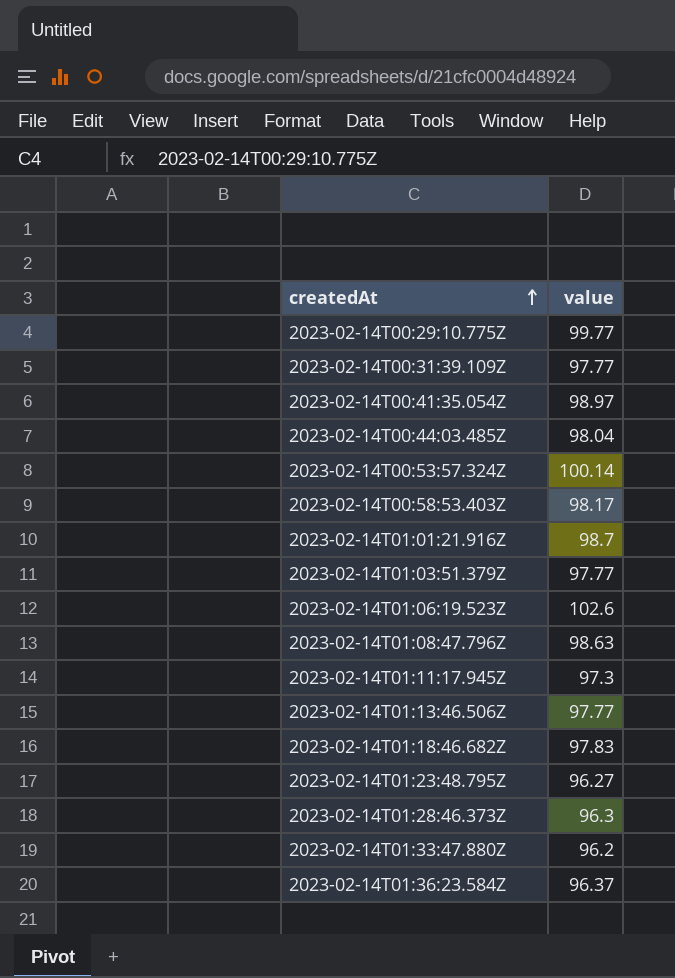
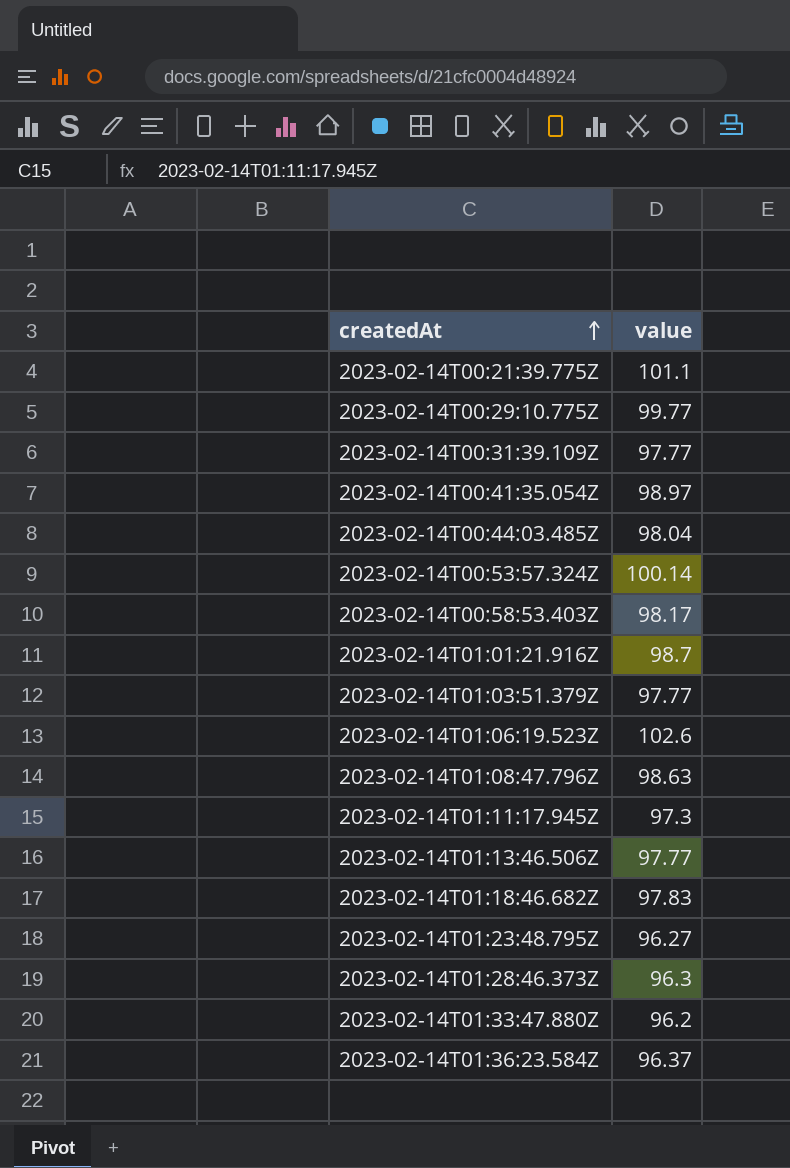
row 2023-02-14T00:21:39.775Z: none -> 101.1

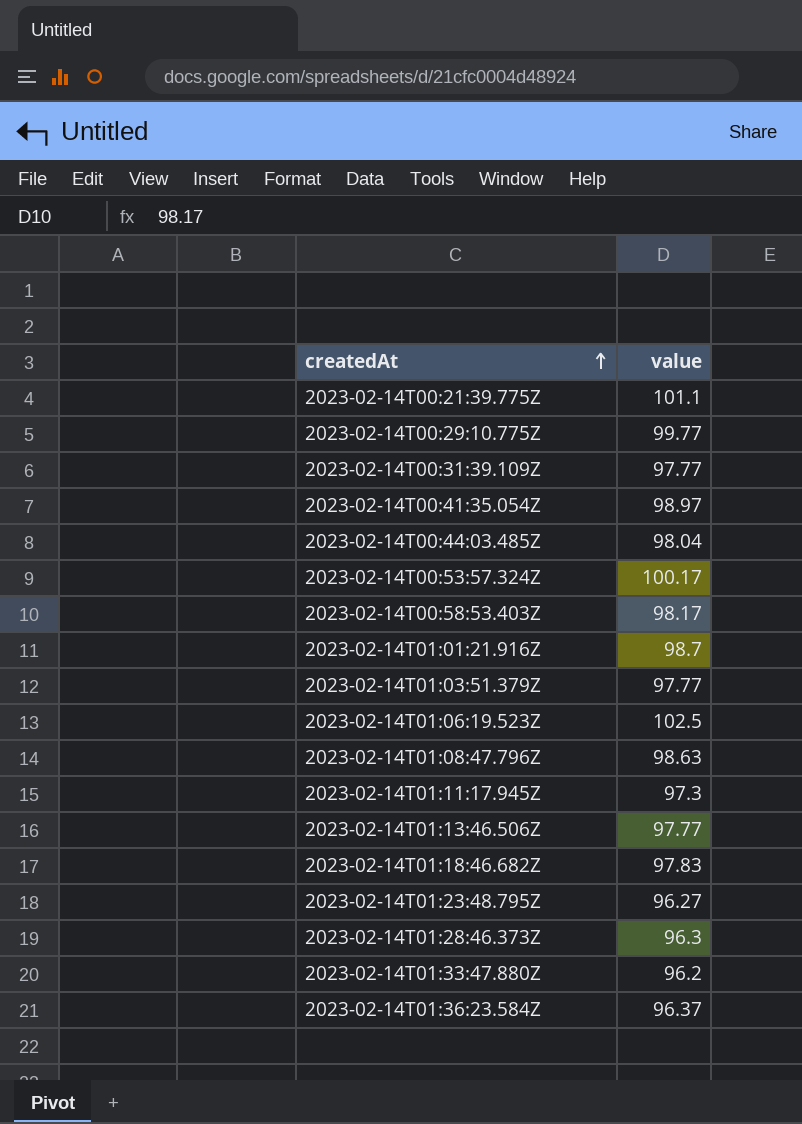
2023-02-14T00:53:57.324Z | value: 100.14 -> 100.17
2023-02-14T01:06:19.523Z | value: 102.6 -> 102.5

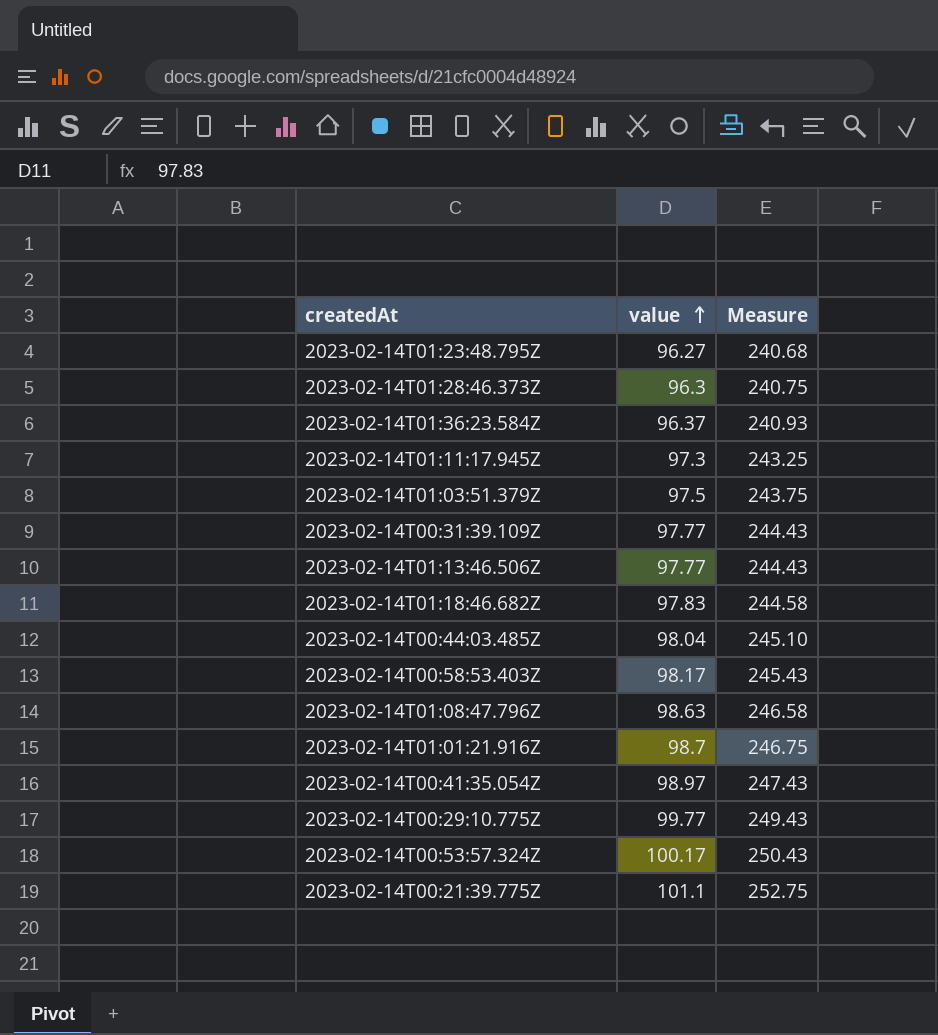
row order: createdAt ascending -> value ascending
column Measure | formula: none -> [value] * 2.5
row 2023-02-14T01:06:19.523Z: 102.5 -> none
row 2023-02-14T01:33:47.880Z: 96.2 -> none
2023-02-14T01:03:51.379Z | value: 97.77 -> 97.5

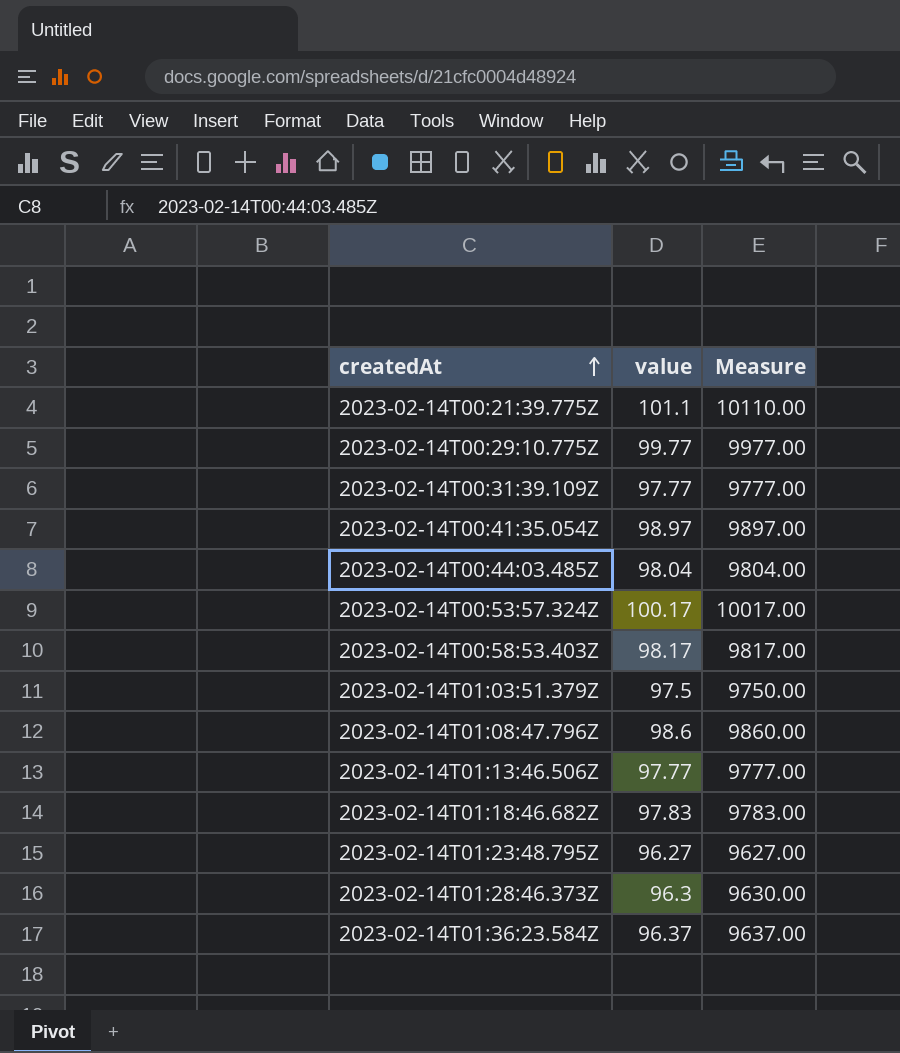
row order: value ascending -> createdAt ascending
column Measure | formula: [value] * 2.5 -> [value] * 100
row 2023-02-14T01:11:17.945Z: 97.3 | 243.25 -> none
row 2023-02-14T01:01:21.916Z: 98.7 | 246.75 -> none
2023-02-14T01:08:47.796Z | value: 98.63 -> 98.6

